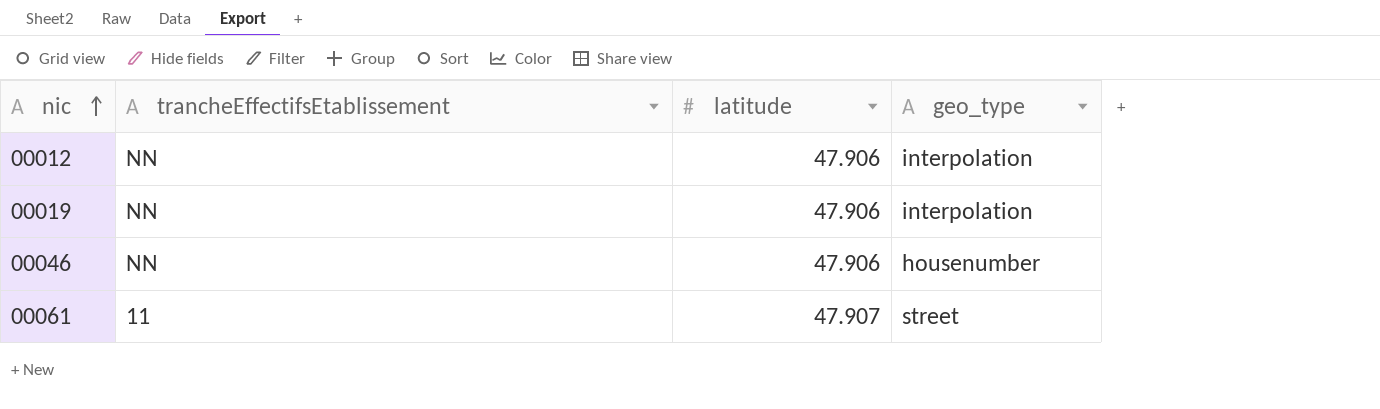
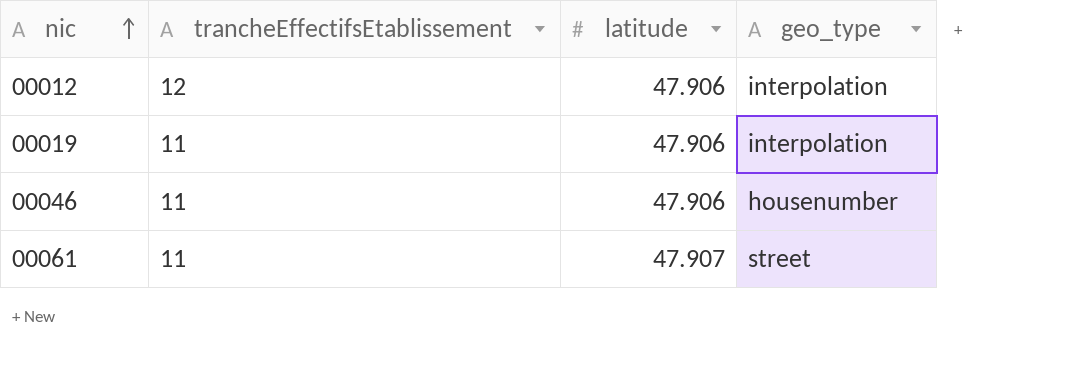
00012 | trancheEffectifsEtablissement: NN -> 12
00019 | trancheEffectifsEtablissement: NN -> 11
00046 | trancheEffectifsEtablissement: NN -> 11

